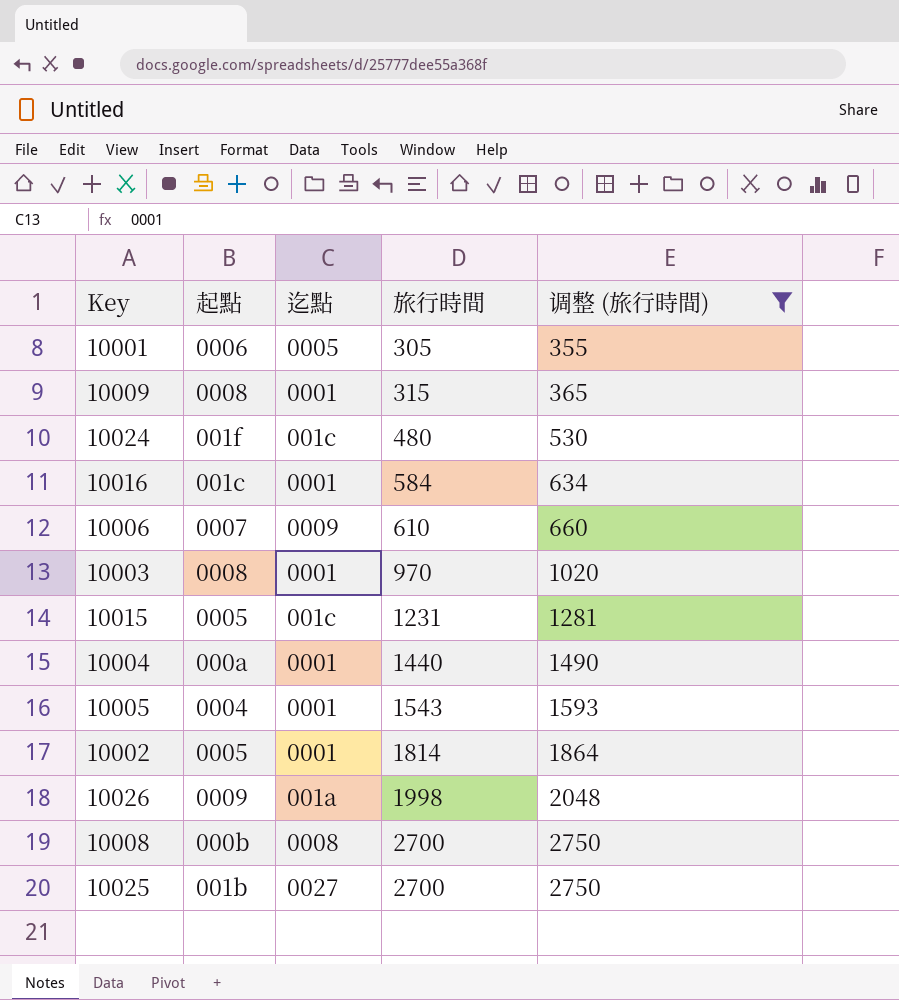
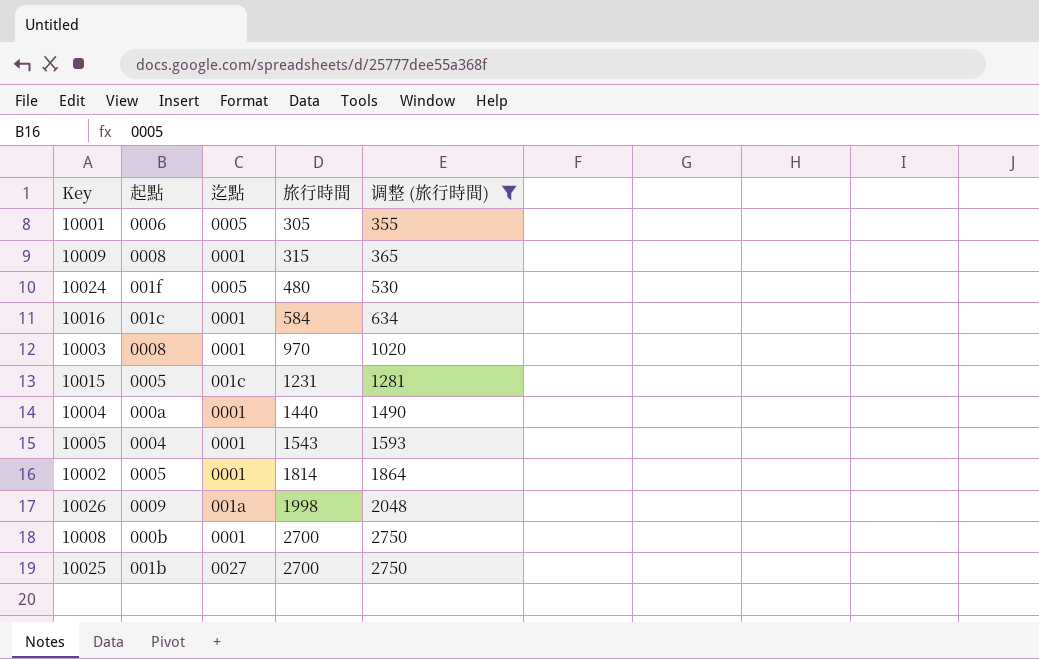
row 10006: 0007 | 0009 | 610 | 660 -> none
10024 | 迄點: 001c -> 0005
10008 | 迄點: 0008 -> 0001

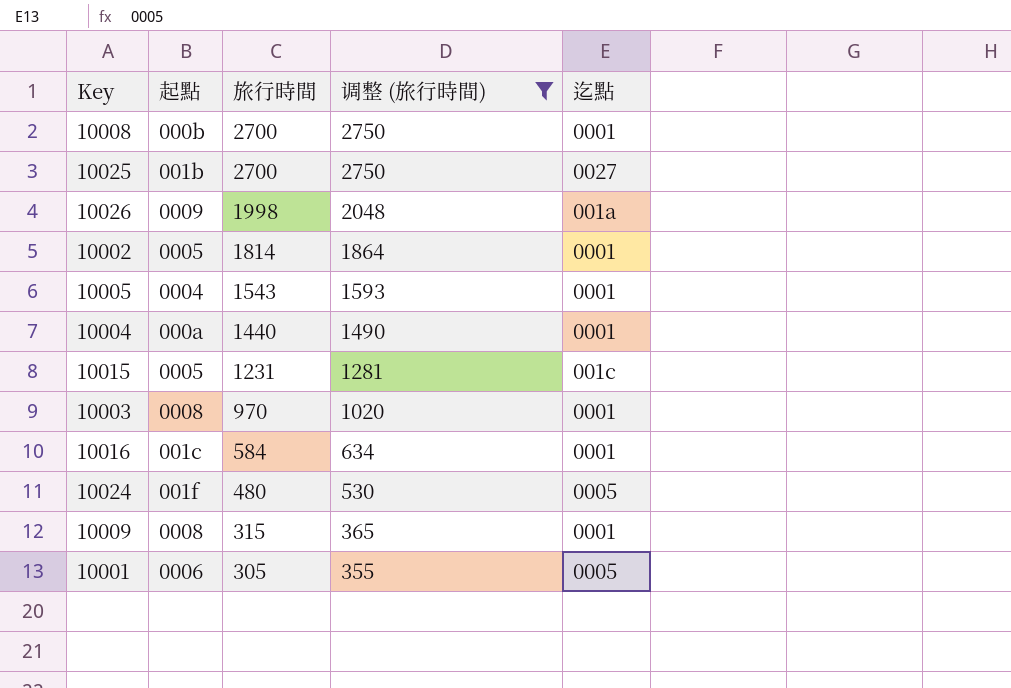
row order: 旅行時間 ascending -> 旅行時間 descending
column 迄點 | position: 3 -> 5

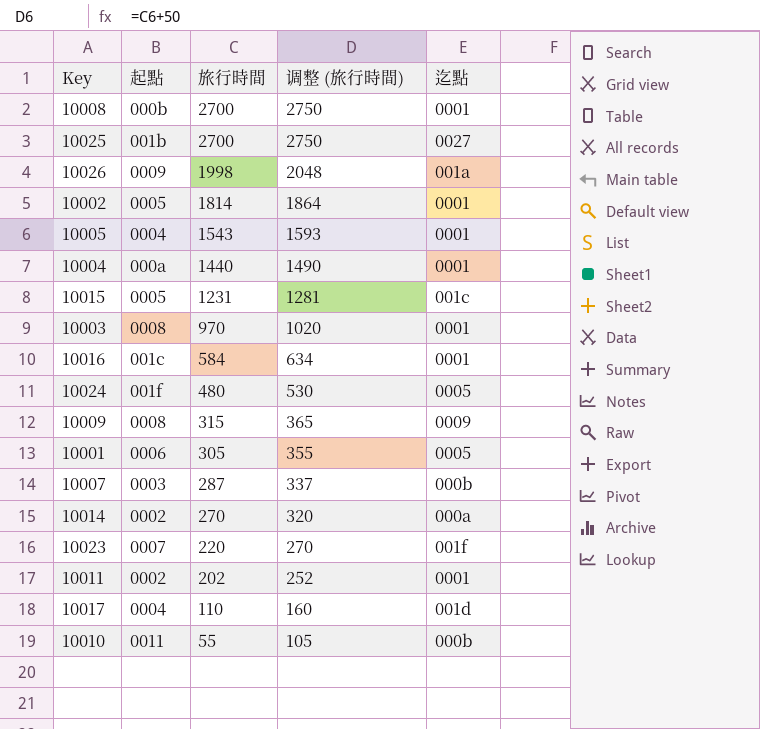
filter: 调整 (旅行時間) >= 355 -> none
10009 | 迄點: 0001 -> 0009

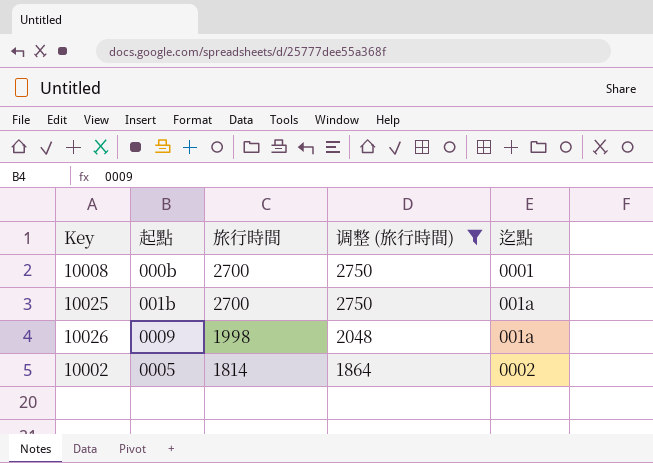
filter: none -> 调整 (旅行時間) >= 1864
10025 | 迄點: 0027 -> 001a
10002 | 迄點: 0001 -> 0002

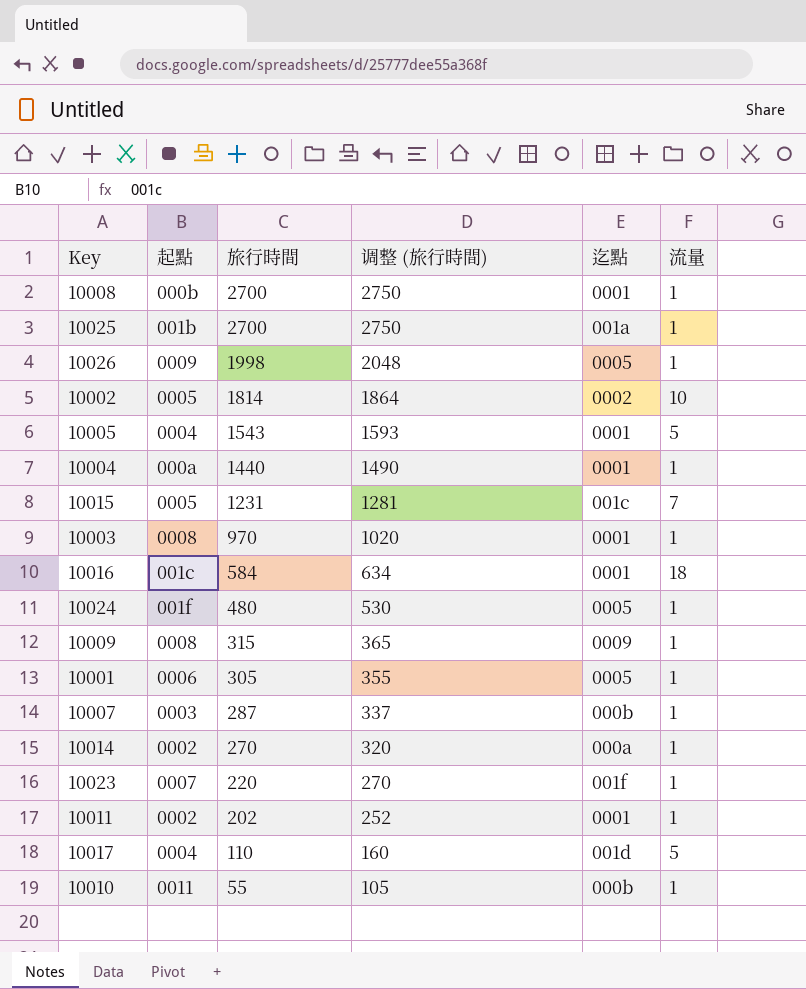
filter: 调整 (旅行時間) >= 1864 -> none
column 流量 | position: none -> 6
10026 | 迄點: 001a -> 0005

